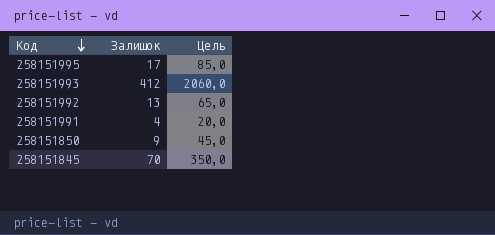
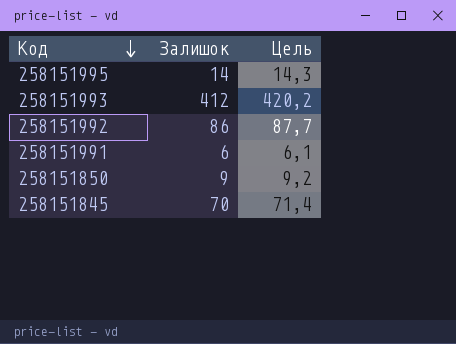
column Цель | formula: [Залишок] * 5 -> [Залишок] * 1,02
258151995 | Залишок: 17 -> 14
258151992 | Залишок: 13 -> 86
258151991 | Залишок: 4 -> 6

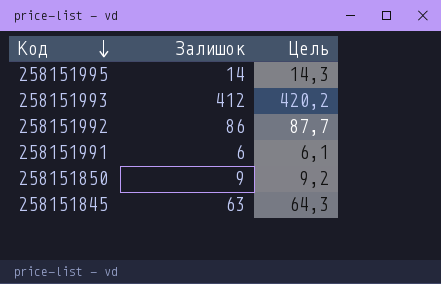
258151845 | Залишок: 70 -> 63
258151845 | Цель: 71,4 -> 64,3

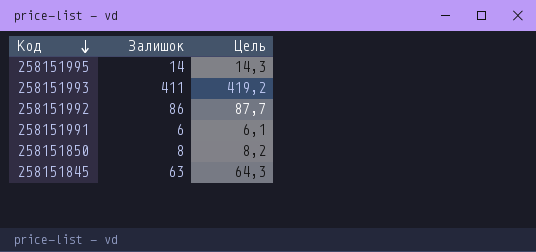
258151993 | Залишок: 412 -> 411
258151993 | Цель: 420,2 -> 419,2
258151850 | Залишок: 9 -> 8
258151850 | Цель: 9,2 -> 8,2

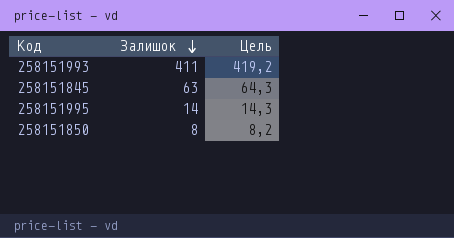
row order: Код descending -> Залишок descending
row 258151992: 86 | 87,7 -> none
row 258151991: 6 | 6,1 -> none

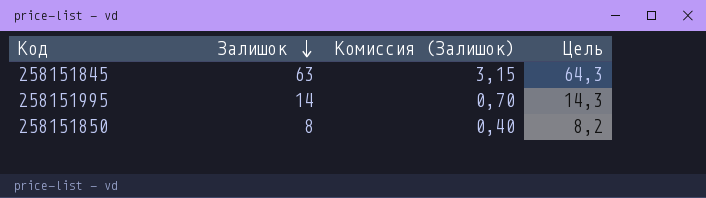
column Комиссия (Залишок) | formula: none -> [Залишок] * 0,05
row 258151993: 411 | 419,2 -> none

